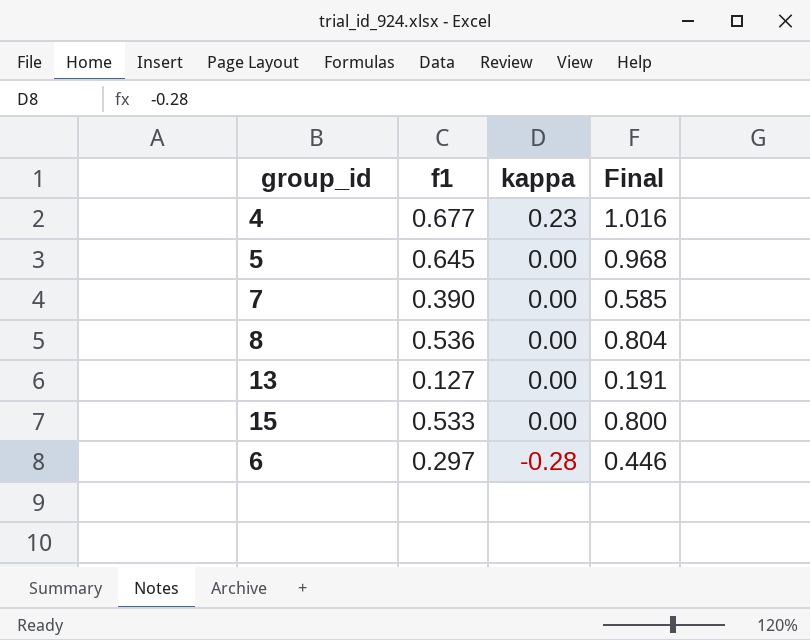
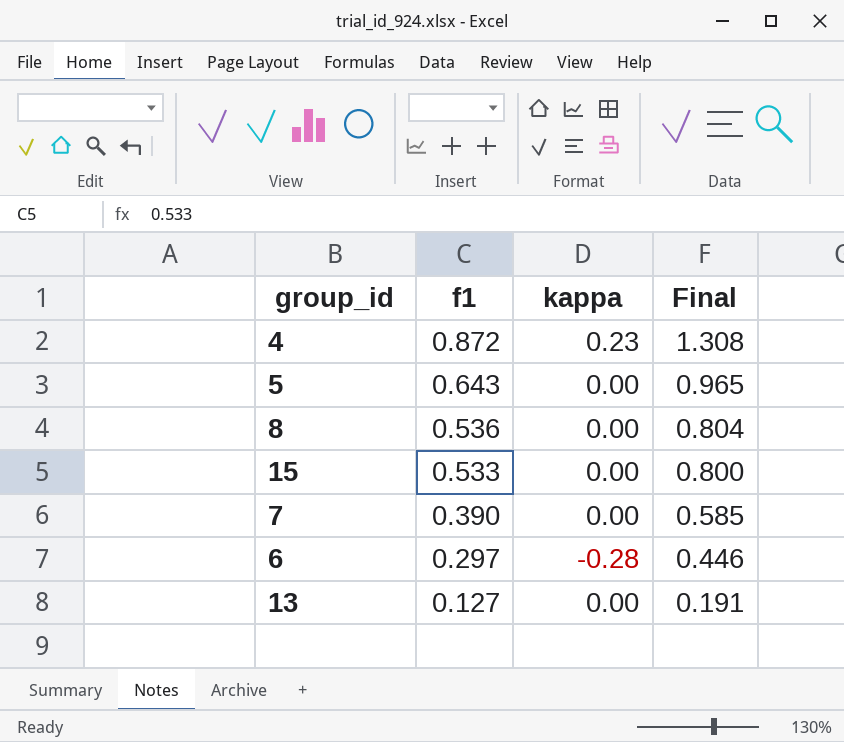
row order: kappa descending -> f1 descending
4 | f1: 0.677 -> 0.872
4 | Final: 1.016 -> 1.308
5 | f1: 0.645 -> 0.643
5 | Final: 0.968 -> 0.965

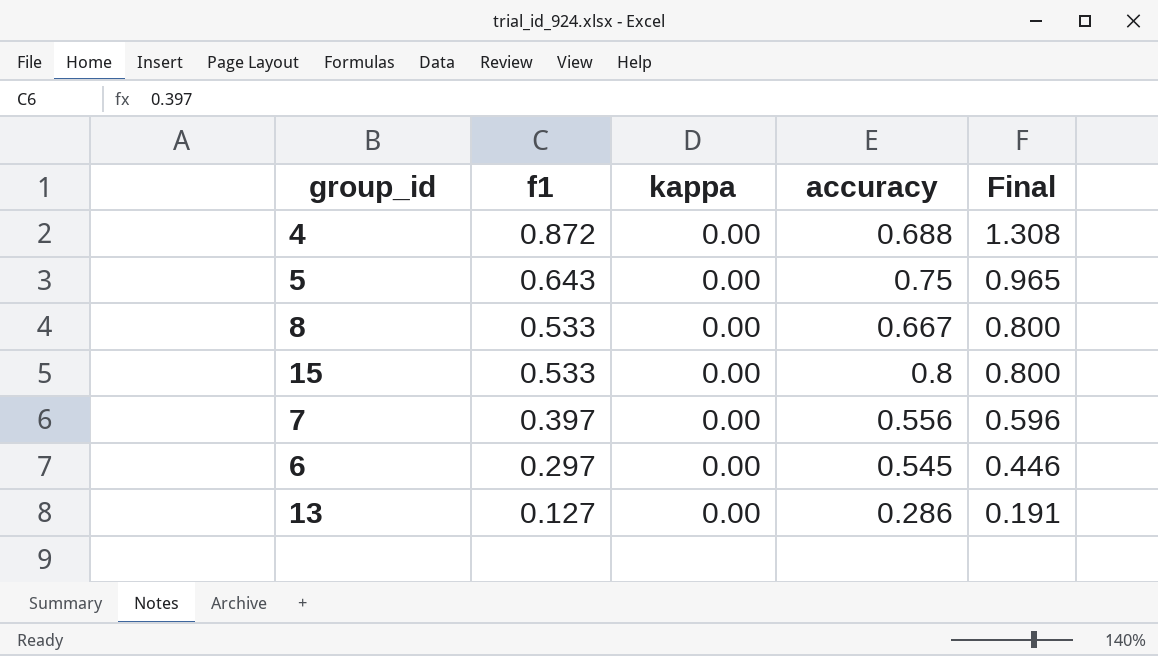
column accuracy | position: none -> 4
4 | kappa: 0.23 -> 0.00
8 | f1: 0.536 -> 0.533
8 | Final: 0.804 -> 0.800
7 | f1: 0.390 -> 0.397
7 | Final: 0.585 -> 0.596
6 | kappa: -0.28 -> 0.00

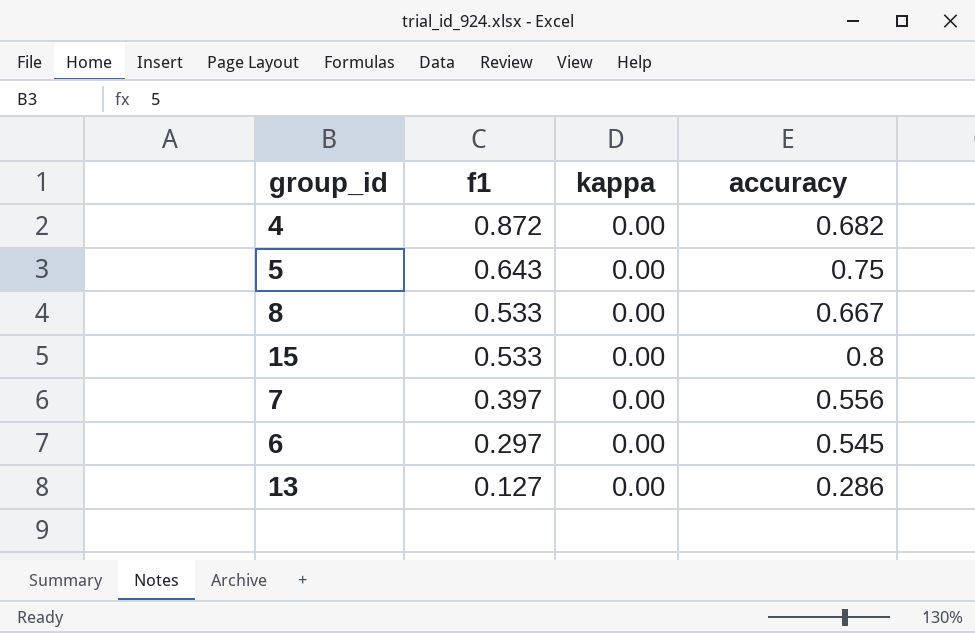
column Final | formula: [f1] * 1.5 -> none
4 | accuracy: 0.688 -> 0.682

